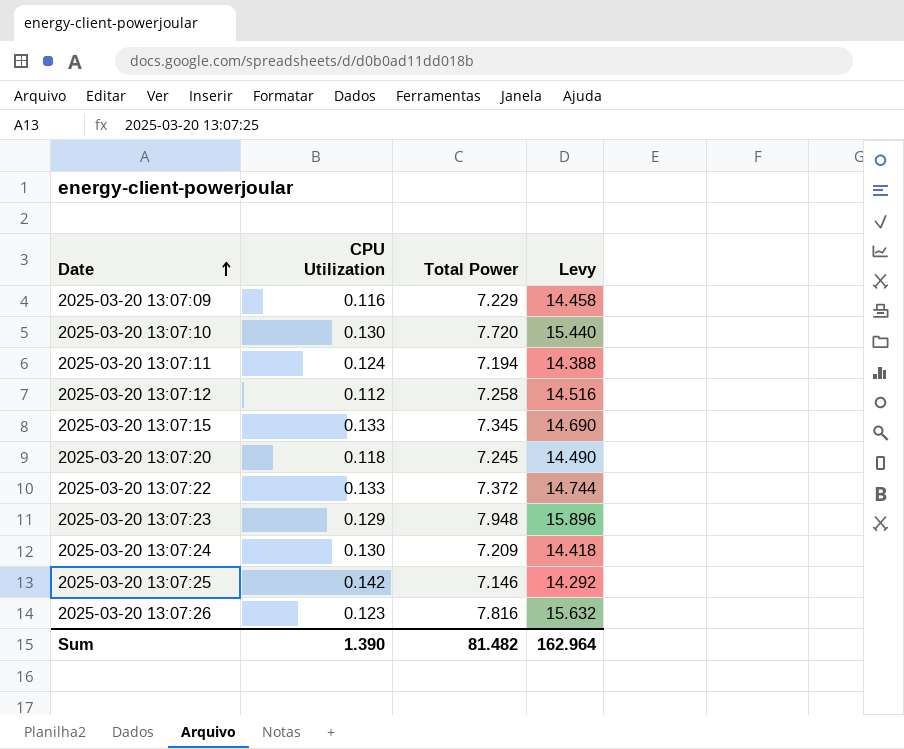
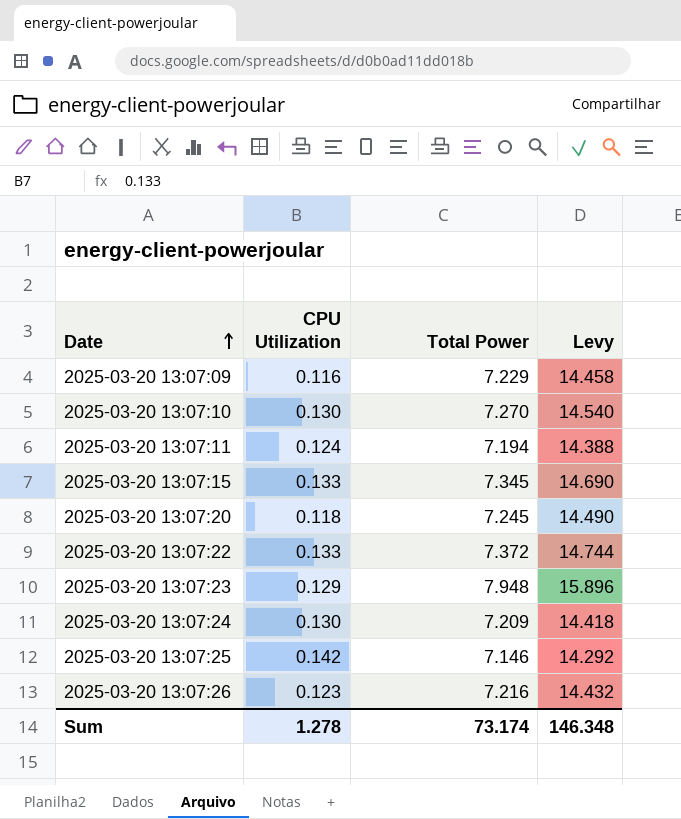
row 2025-03-20 13:07:12: 0.112 | 7.258 | 14.516 -> none
2025-03-20 13:07:10 | Total Power: 7.720 -> 7.270
2025-03-20 13:07:10 | Levy: 15.440 -> 14.540
2025-03-20 13:07:26 | Total Power: 7.816 -> 7.216
2025-03-20 13:07:26 | Levy: 15.632 -> 14.432
Sum | CPU Utilization: 1.390 -> 1.278
Sum | Total Power: 81.482 -> 73.174
Sum | Levy: 162.964 -> 146.348

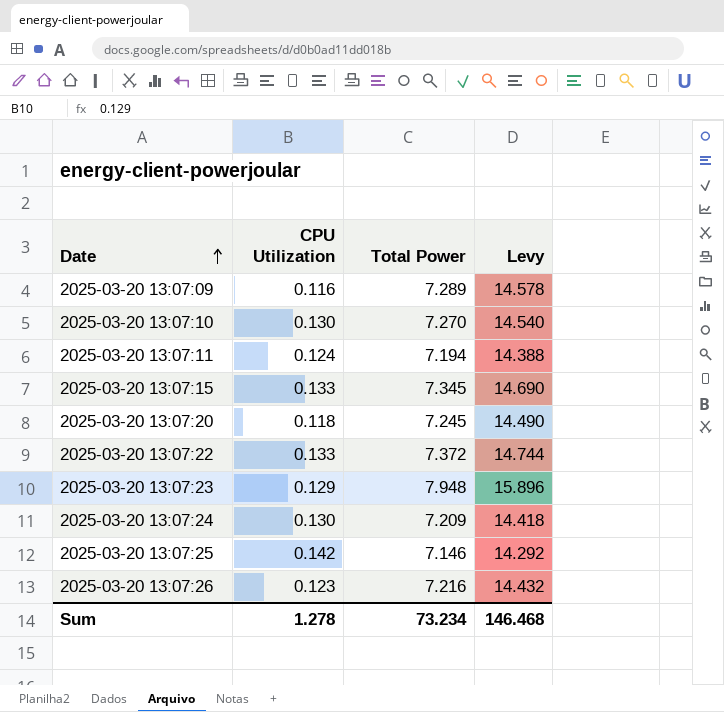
2025-03-20 13:07:09 | Total Power: 7.229 -> 7.289
2025-03-20 13:07:09 | Levy: 14.458 -> 14.578
Sum | Total Power: 73.174 -> 73.234
Sum | Levy: 146.348 -> 146.468

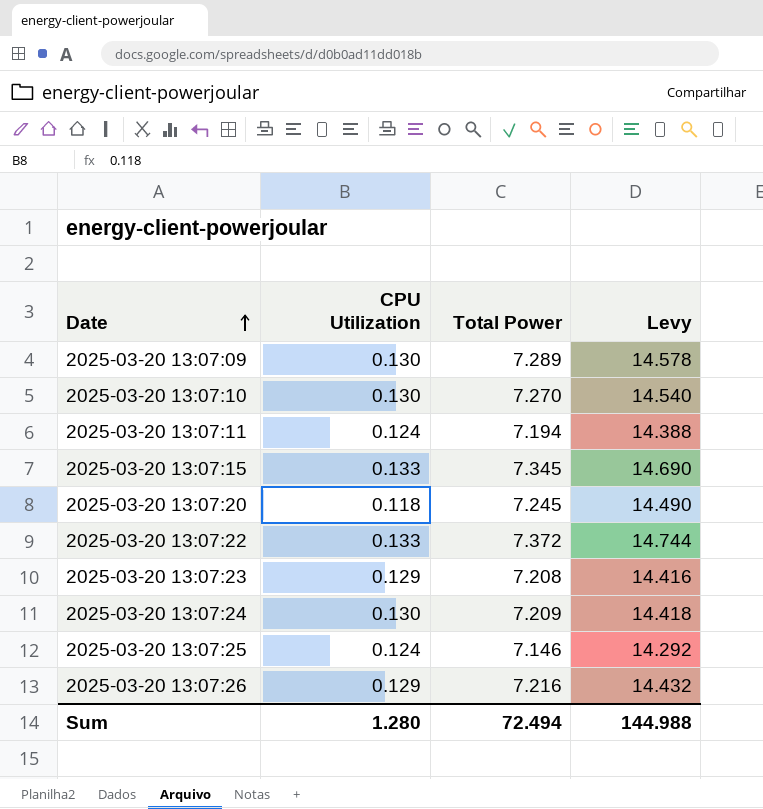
2025-03-20 13:07:09 | CPU Utilization: 0.116 -> 0.130
2025-03-20 13:07:23 | Total Power: 7.948 -> 7.208
2025-03-20 13:07:23 | Levy: 15.896 -> 14.416
2025-03-20 13:07:25 | CPU Utilization: 0.142 -> 0.124
2025-03-20 13:07:26 | CPU Utilization: 0.123 -> 0.129
Sum | CPU Utilization: 1.278 -> 1.280
Sum | Total Power: 73.234 -> 72.494
Sum | Levy: 146.468 -> 144.988

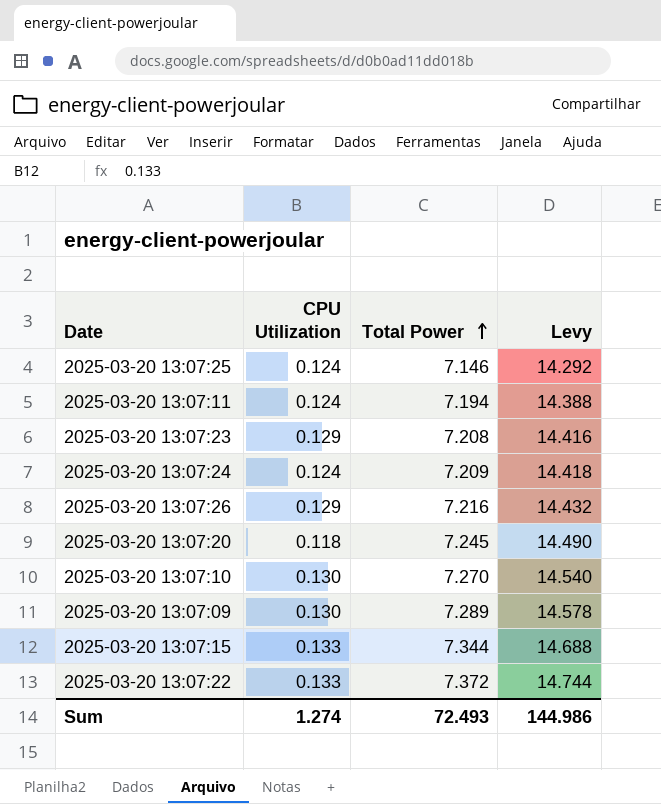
row order: Date ascending -> Total Power ascending
2025-03-20 13:07:24 | CPU Utilization: 0.130 -> 0.124
2025-03-20 13:07:15 | Total Power: 7.345 -> 7.344
2025-03-20 13:07:15 | Levy: 14.690 -> 14.688
Sum | CPU Utilization: 1.280 -> 1.274
Sum | Total Power: 72.494 -> 72.493
Sum | Levy: 144.988 -> 144.986

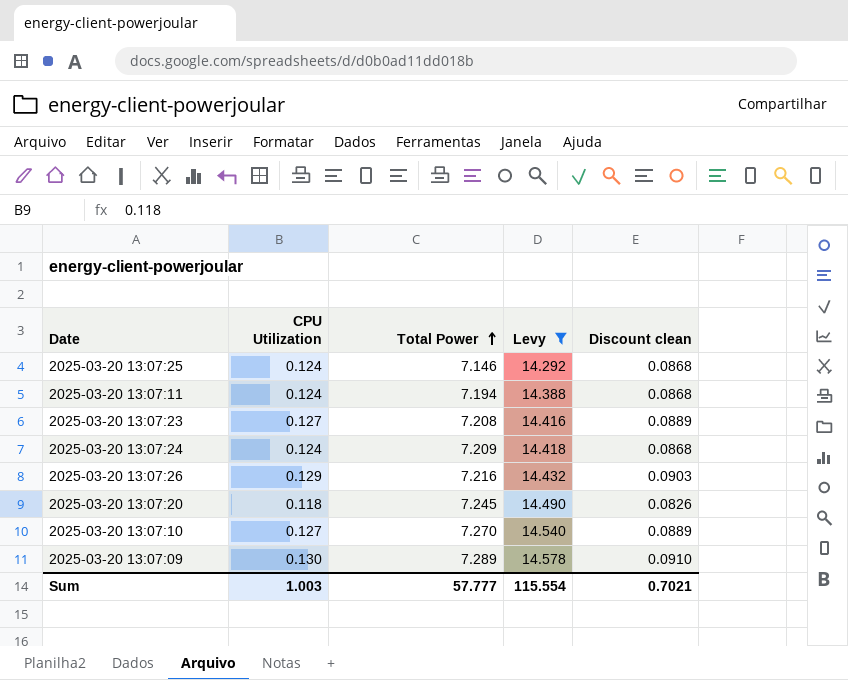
filter: none -> Levy <= 14.578
column Discount clean | formula: none -> [CPU Utilization] * 0.7
2025-03-20 13:07:23 | CPU Utilization: 0.129 -> 0.127
2025-03-20 13:07:10 | CPU Utilization: 0.130 -> 0.127
Sum | CPU Utilization: 1.274 -> 1.003
Sum | Total Power: 72.493 -> 57.777
Sum | Levy: 144.986 -> 115.554

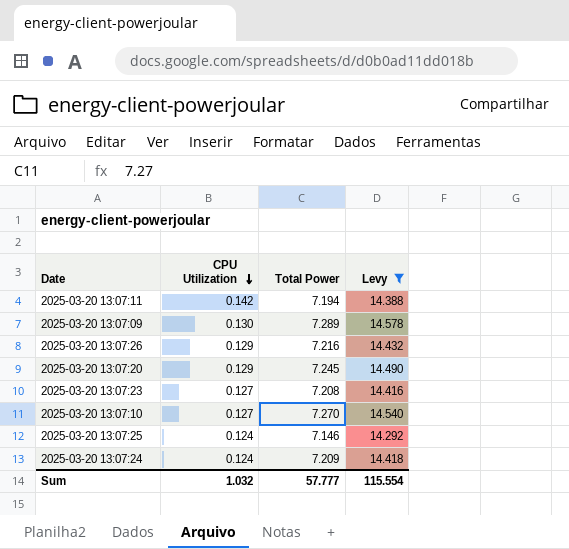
row order: Total Power ascending -> CPU Utilization descending
column Discount clean | formula: [CPU Utilization] * 0.7 -> none
2025-03-20 13:07:11 | CPU Utilization: 0.124 -> 0.142
2025-03-20 13:07:20 | CPU Utilization: 0.118 -> 0.129
Sum | CPU Utilization: 1.003 -> 1.032

